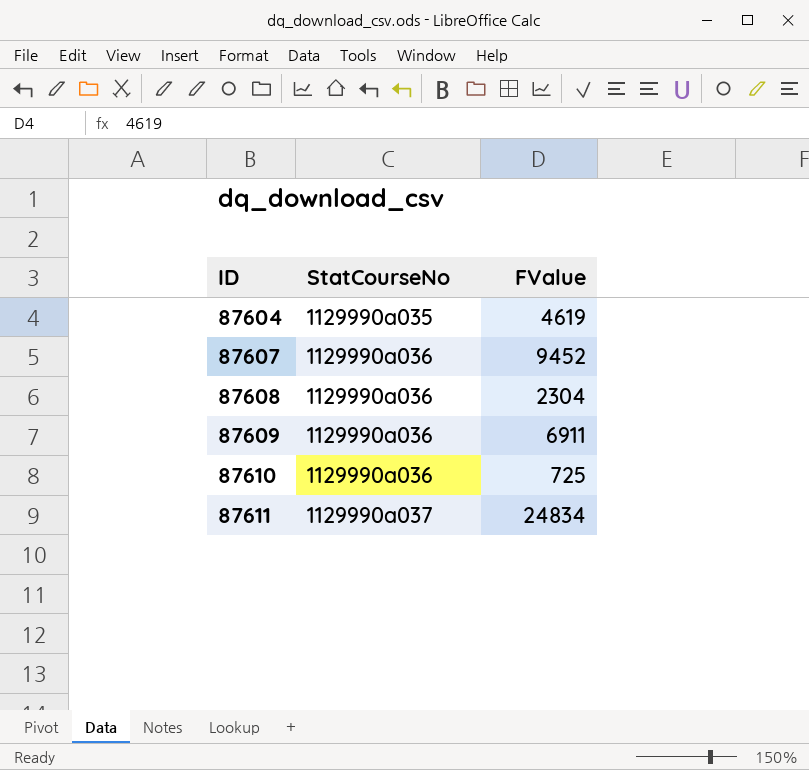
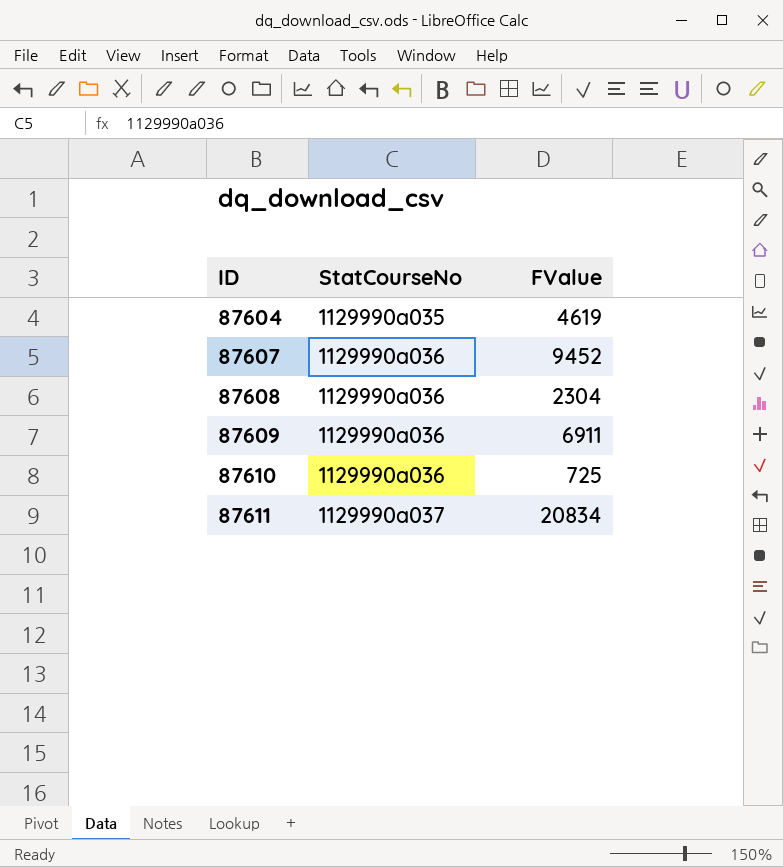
87611 | FValue: 24834 -> 20834

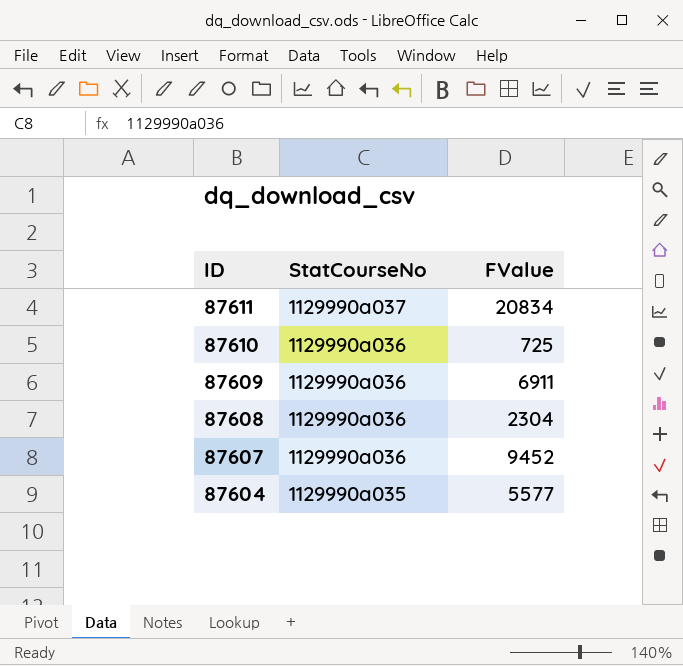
row order: ID ascending -> ID descending
87604 | FValue: 4619 -> 5577

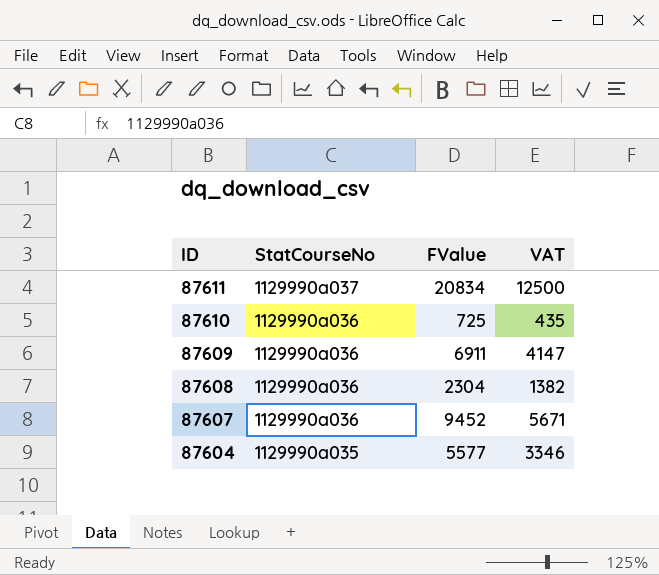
column VAT | formula: none -> [FValue] * 0.6

